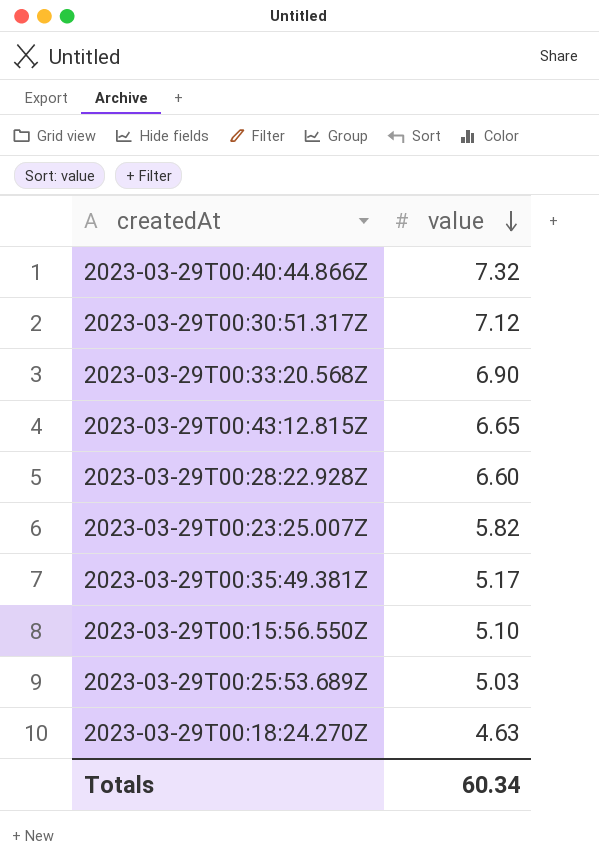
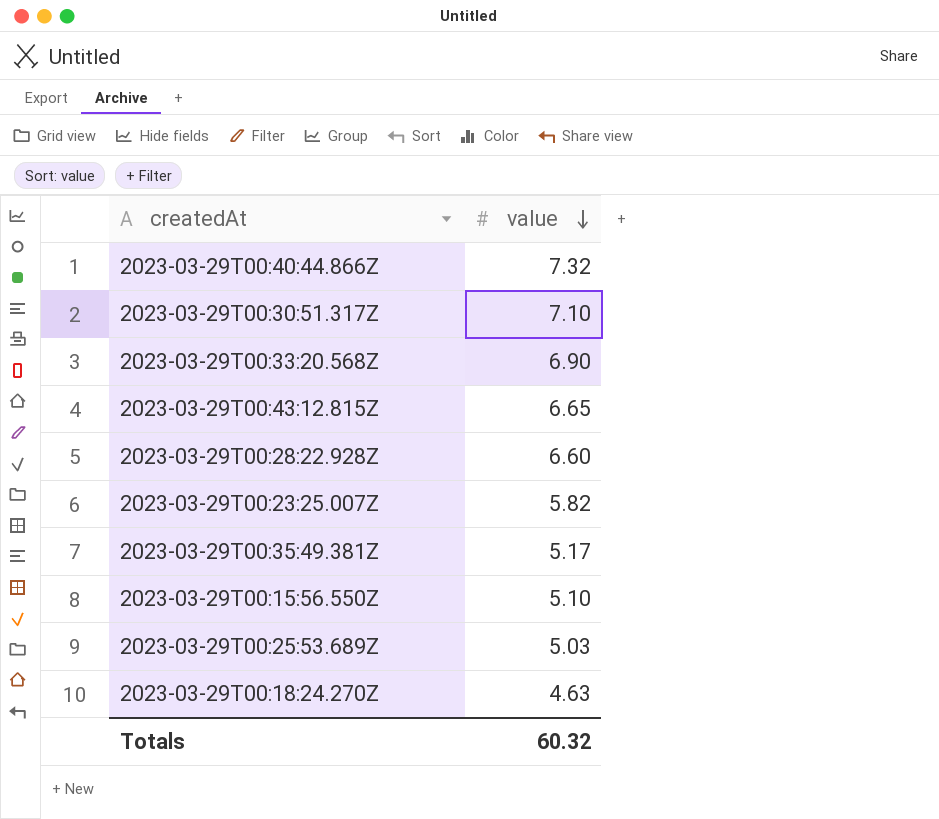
2023-03-29T00:30:51.317Z | value: 7.12 -> 7.10
Totals | value: 60.34 -> 60.32

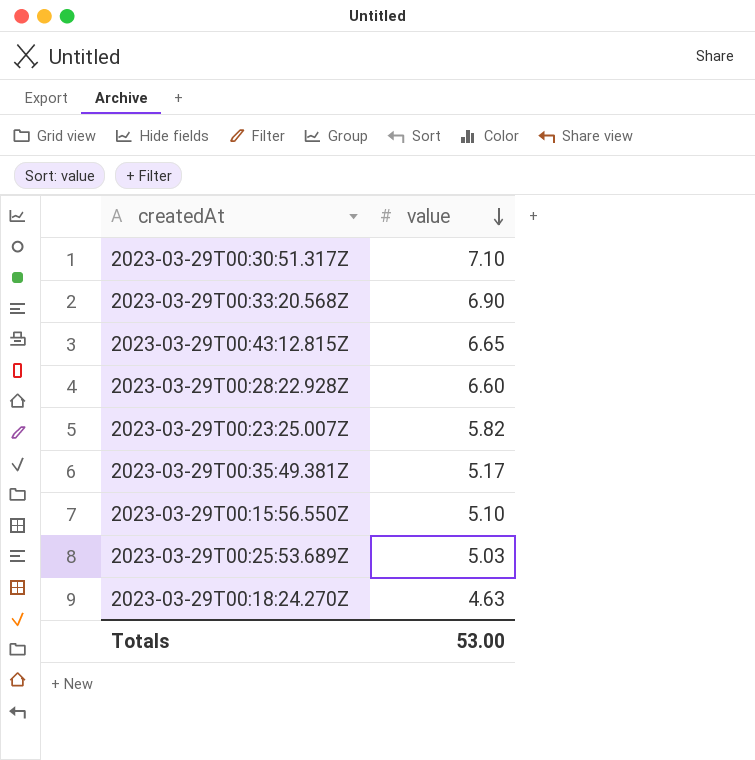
row 2023-03-29T00:40:44.866Z: 7.32 -> none
Totals | value: 60.32 -> 53.00

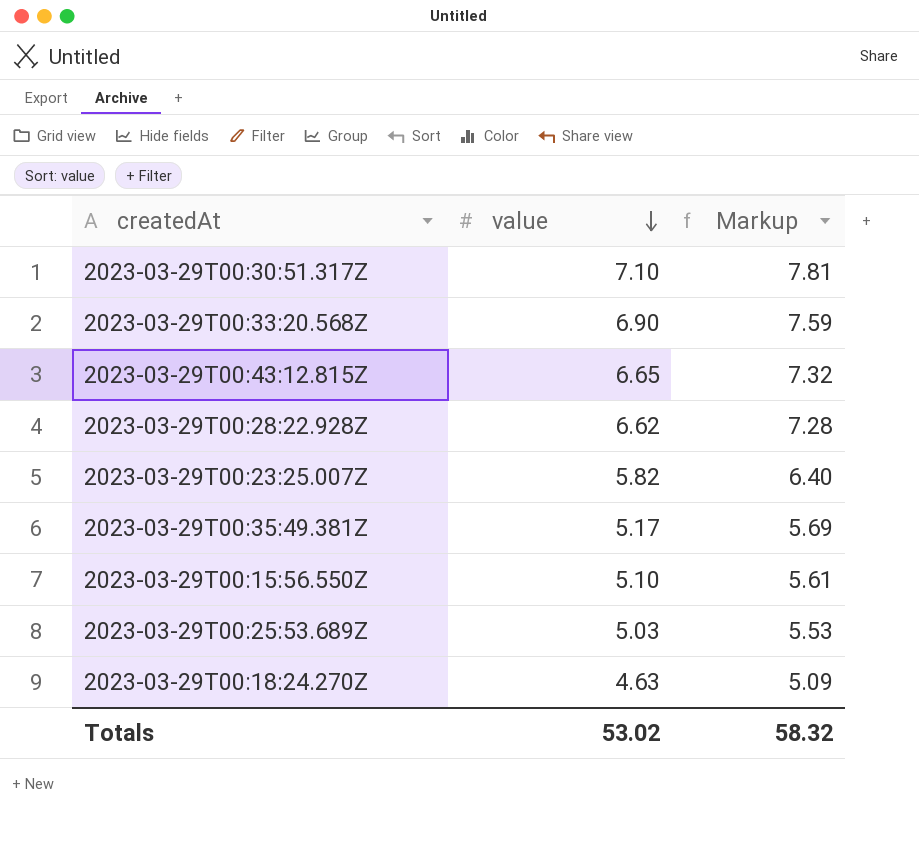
column Markup | formula: none -> [value] * 1.1
2023-03-29T00:28:22.928Z | value: 6.60 -> 6.62
Totals | value: 53.00 -> 53.02

